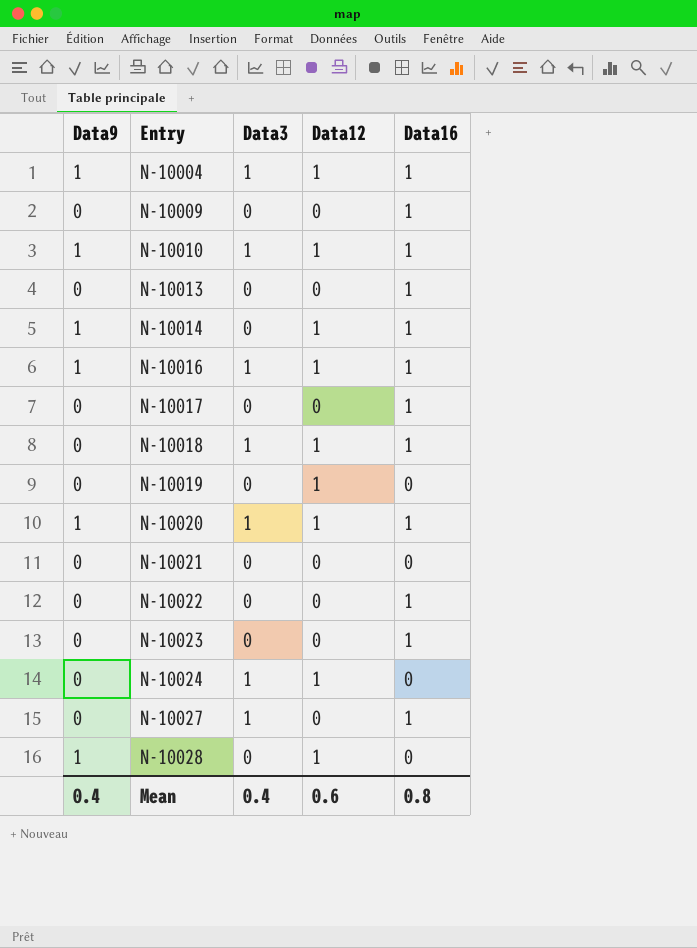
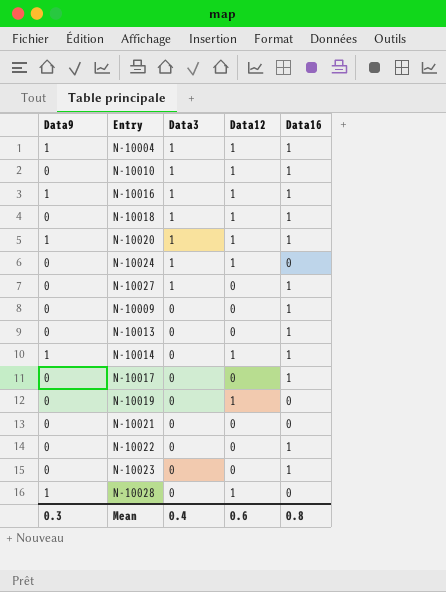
row order: Entry ascending -> Data3 descending
N-10010 | Data9: 1 -> 0
Mean | Data9: 0.4 -> 0.3

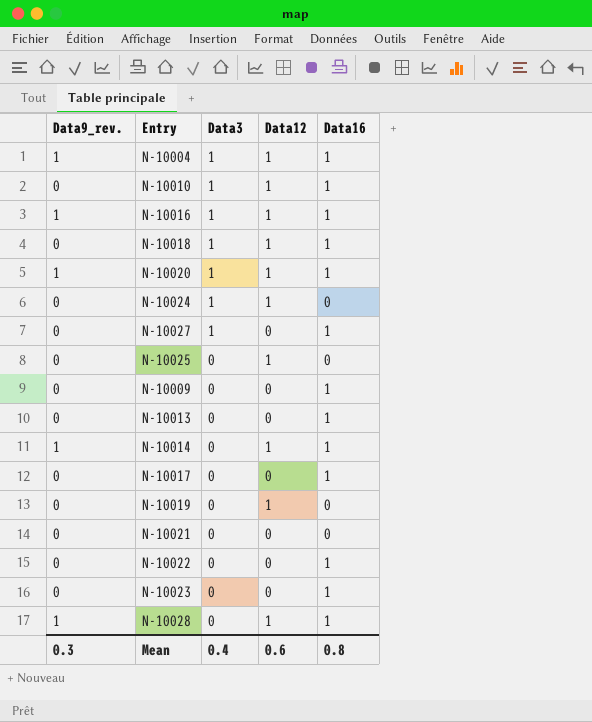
column name: Data9 -> Data9_rev.
row N-10025: none -> 0 | 0 | 1 | 0
N-10028 | Data16: 0 -> 1

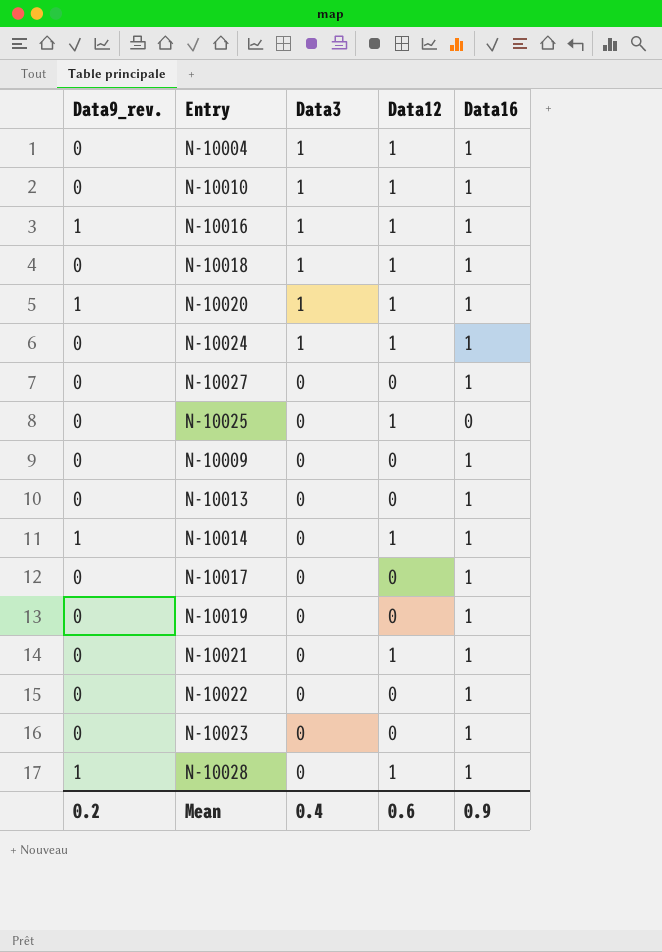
N-10004 | Data9_rev.: 1 -> 0
N-10024 | Data16: 0 -> 1
N-10027 | Data3: 1 -> 0
N-10019 | Data12: 1 -> 0
N-10019 | Data16: 0 -> 1
N-10021 | Data12: 0 -> 1
N-10021 | Data16: 0 -> 1
Mean | Data9_rev.: 0.3 -> 0.2
Mean | Data16: 0.8 -> 0.9

